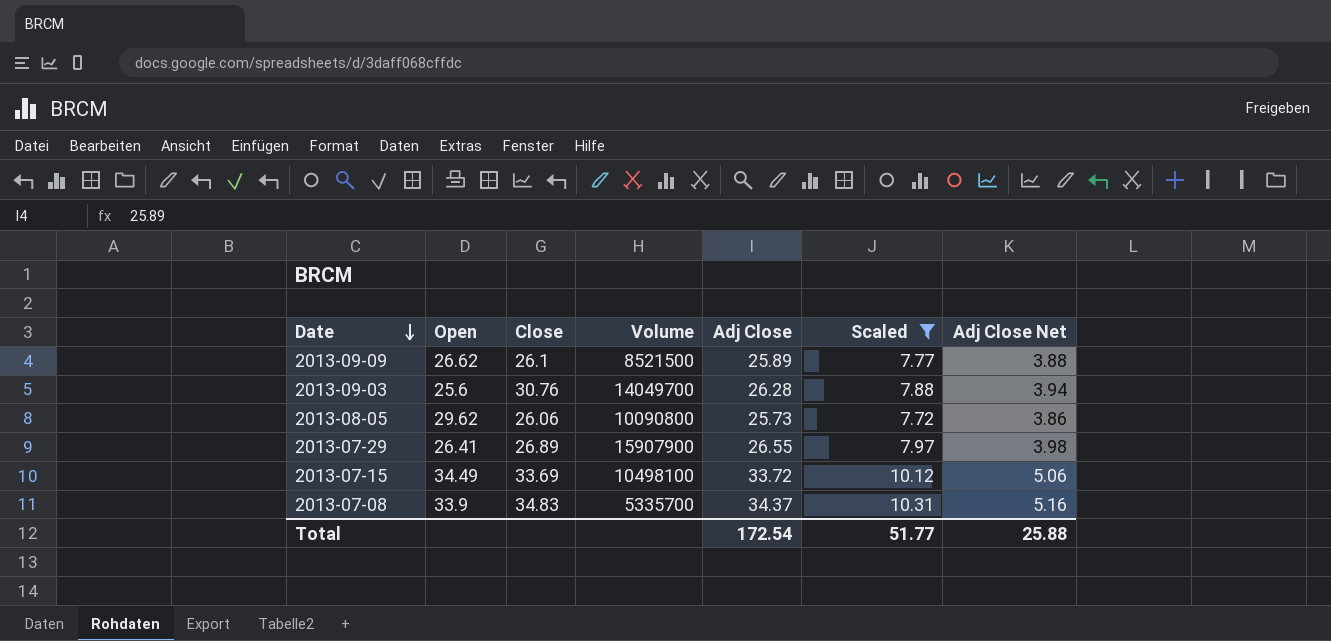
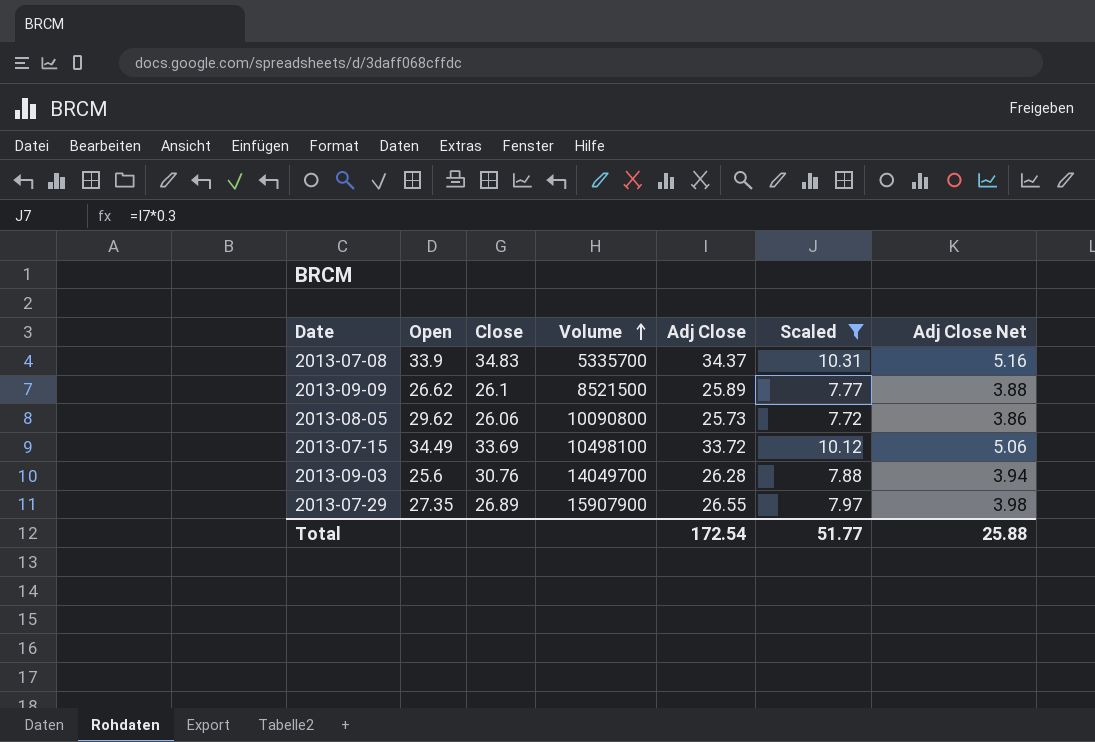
row order: Date descending -> Volume ascending
2013-07-29 | Open: 26.41 -> 27.35

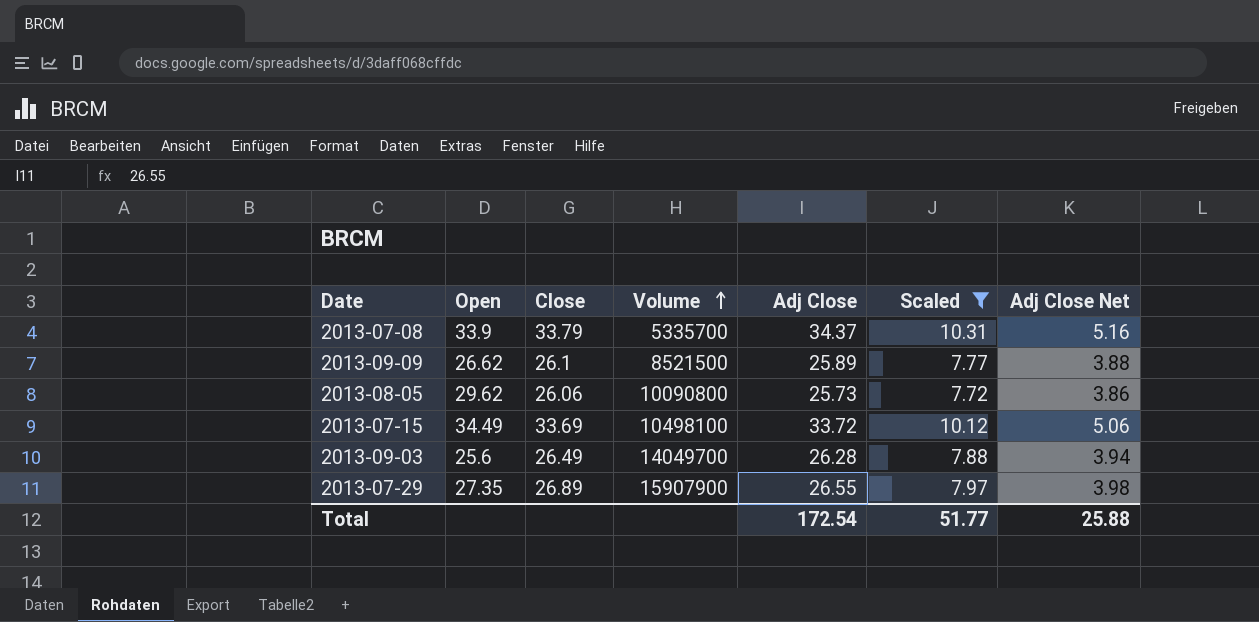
2013-07-08 | Close: 34.83 -> 33.79
2013-09-03 | Close: 30.76 -> 26.49

